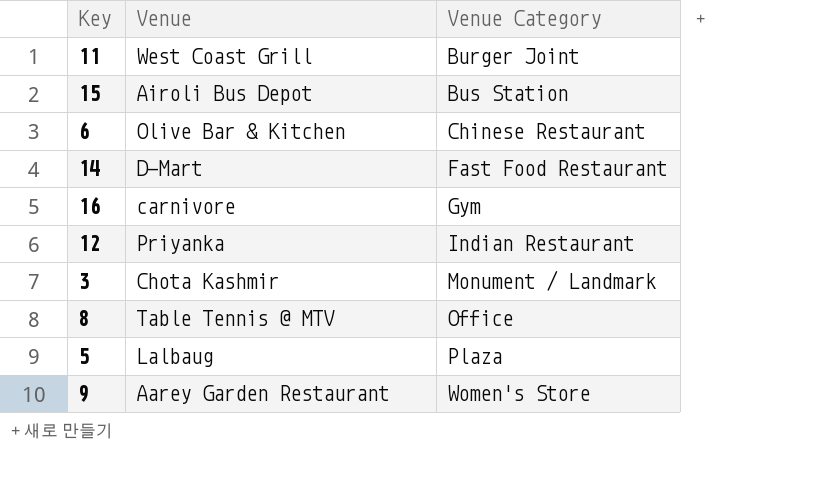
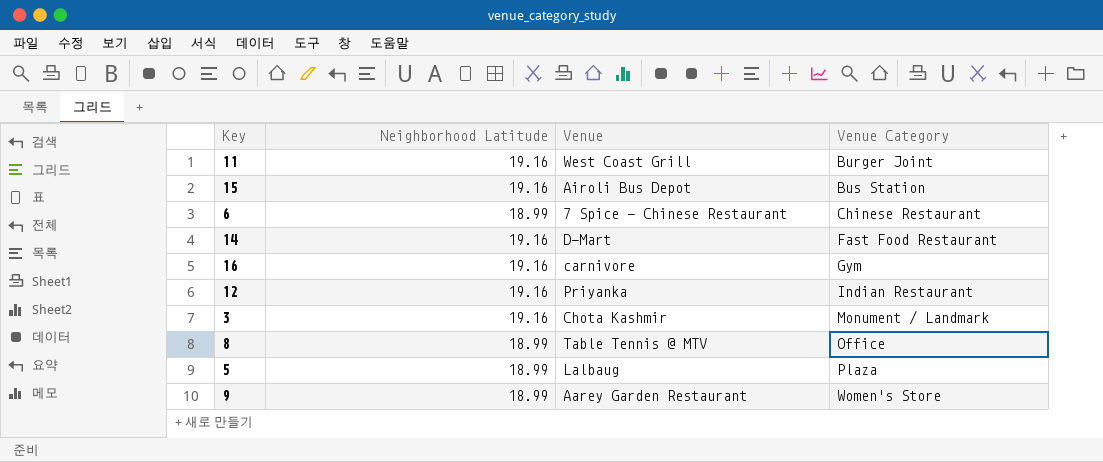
column Neighborhood Latitude | position: none -> 2
6 | Venue: Olive Bar & Kitchen -> 7 Spice - Chinese Restaurant

